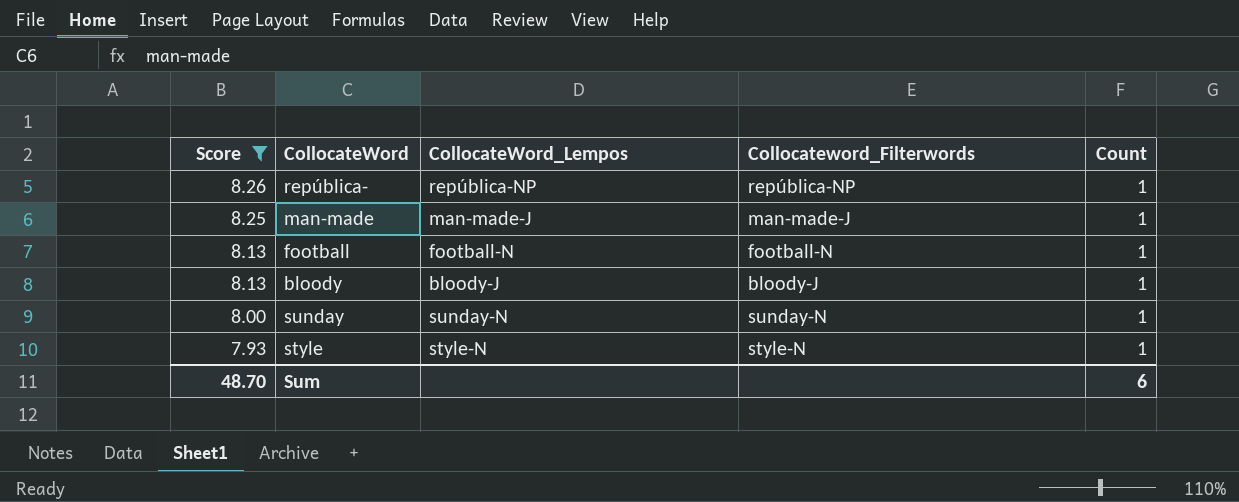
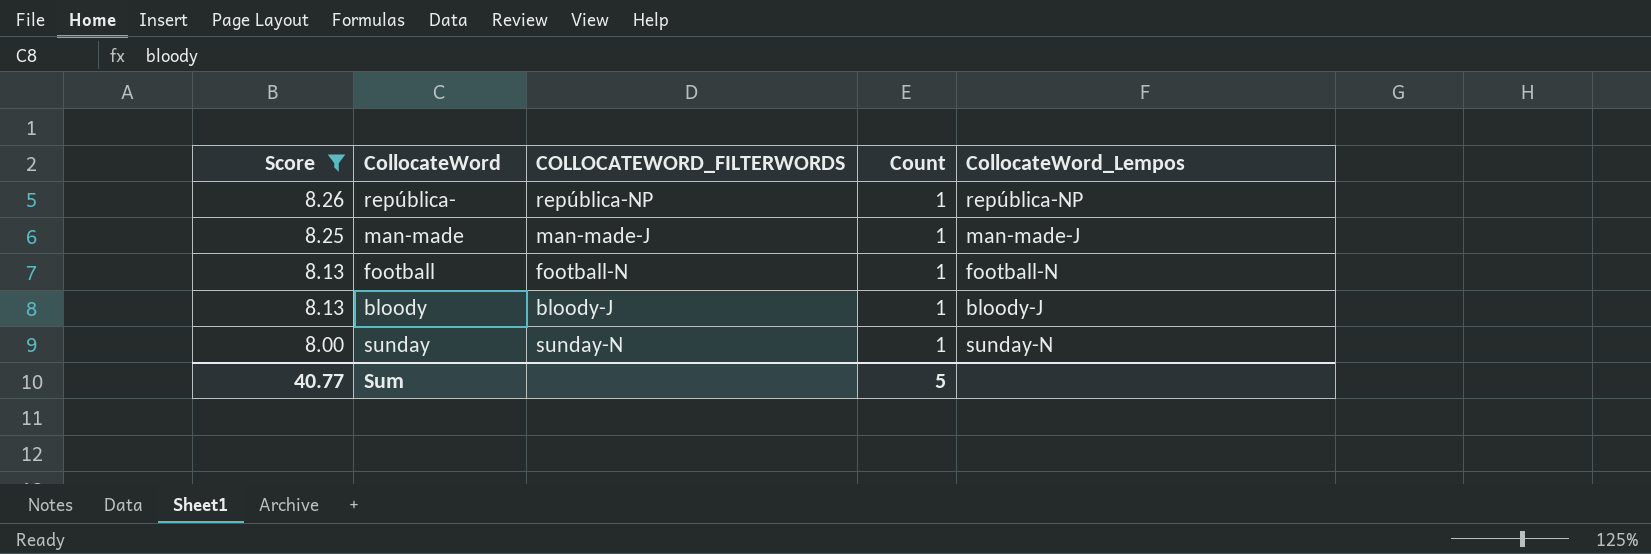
column name: Collocateword_Filterwords -> COLLOCATEWORD_FILTERWORDS
column CollocateWord_Lempos | position: 3 -> 5
row style: 7.93 | style-N | style-N | 1 -> none
Sum | Score: 48.70 -> 40.77
Sum | Count: 6 -> 5

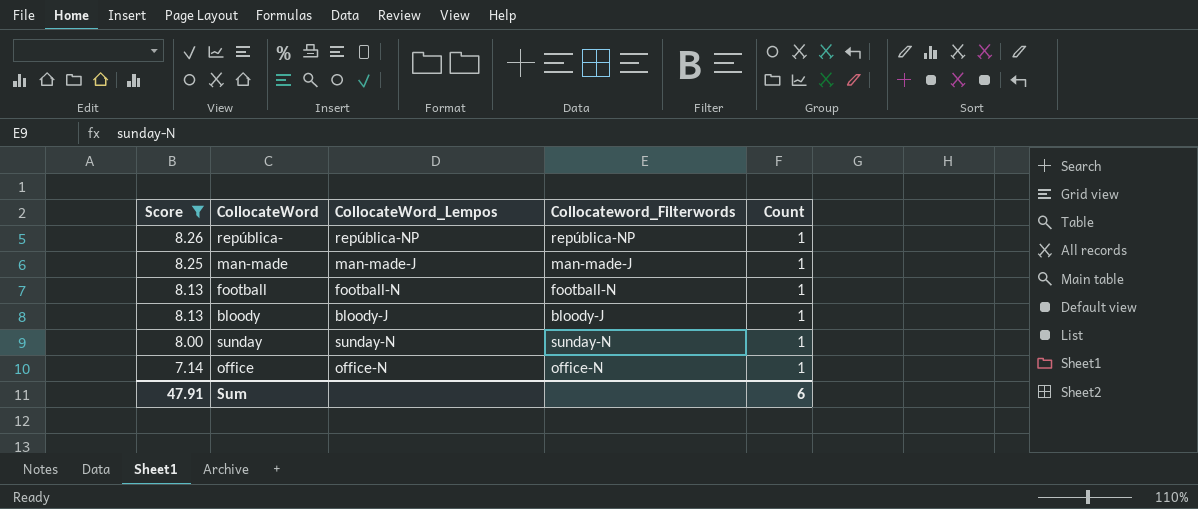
column CollocateWord_Lempos | position: 5 -> 3
column name: COLLOCATEWORD_FILTERWORDS -> Collocateword_Filterwords
row office: none -> 7.14 | office-N | office-N | 1
Sum | Score: 40.77 -> 47.91
Sum | Count: 5 -> 6

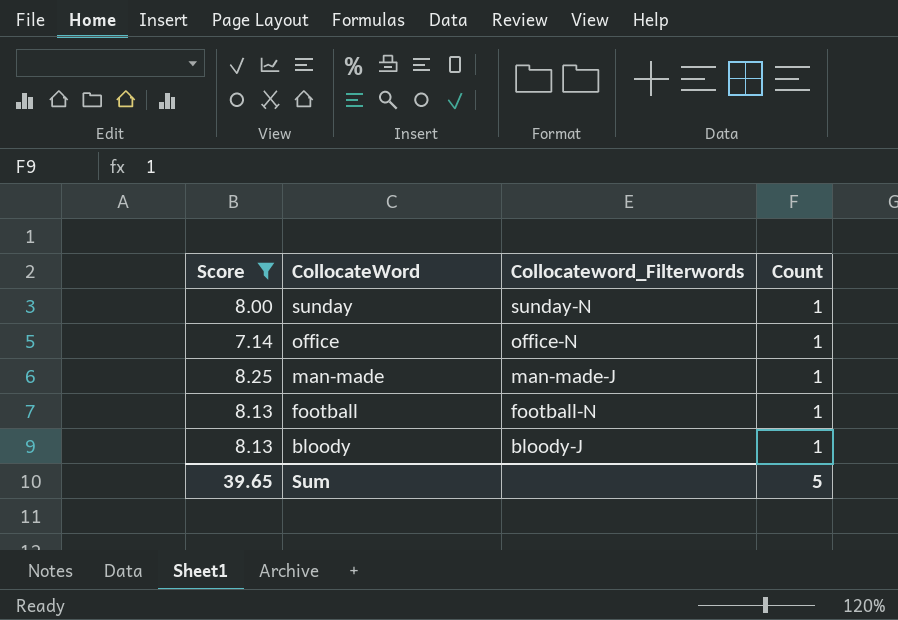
row order: Score descending -> CollocateWord descending
column CollocateWord_Lempos | position: 3 -> none
row república-: 8.26 | república-NP | república-NP | 1 -> none
Sum | Score: 47.91 -> 39.65
Sum | Count: 6 -> 5

